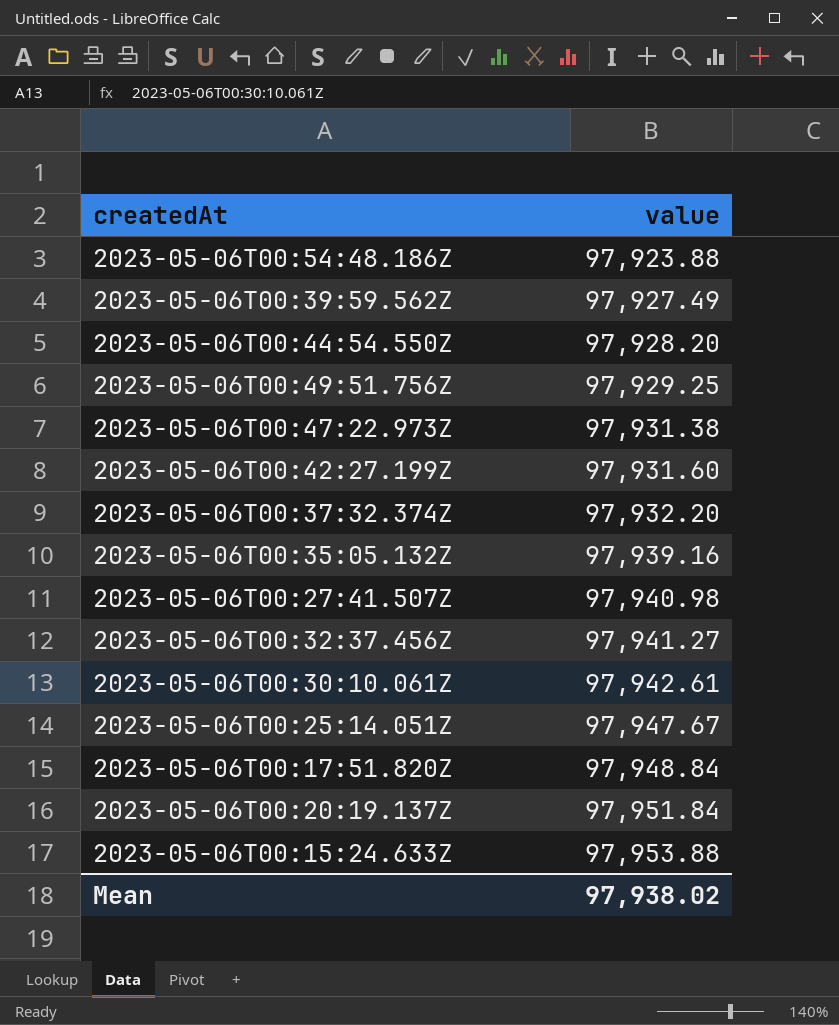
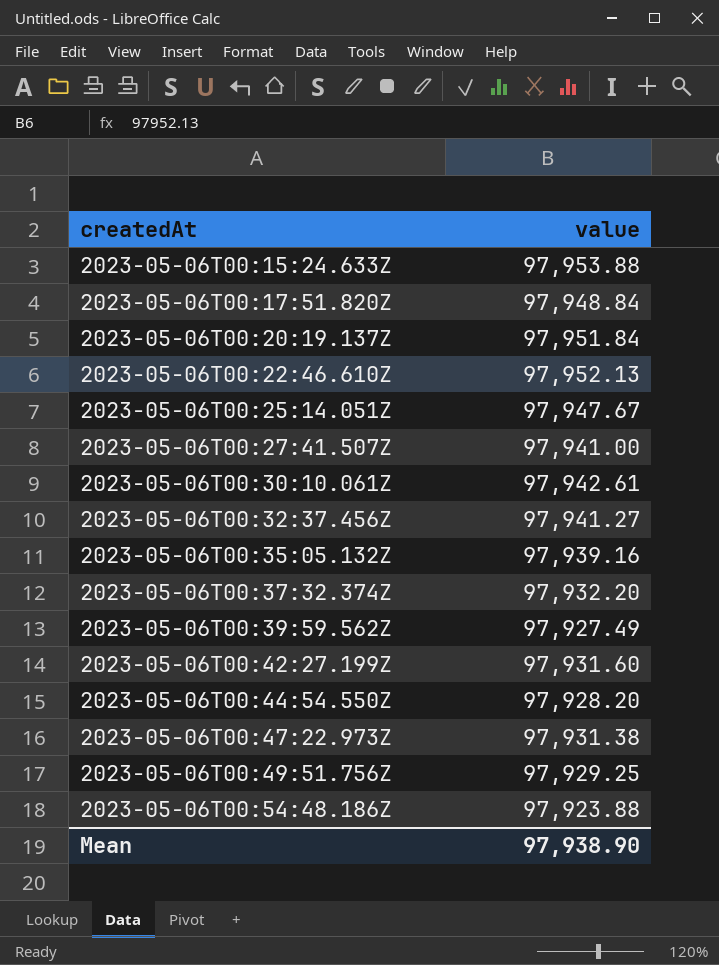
row order: value ascending -> createdAt ascending
row 2023-05-06T00:22:46.610Z: none -> 97,952.13
2023-05-06T00:27:41.507Z | value: 97,940.98 -> 97,941.00
Mean | value: 97,938.02 -> 97,938.90

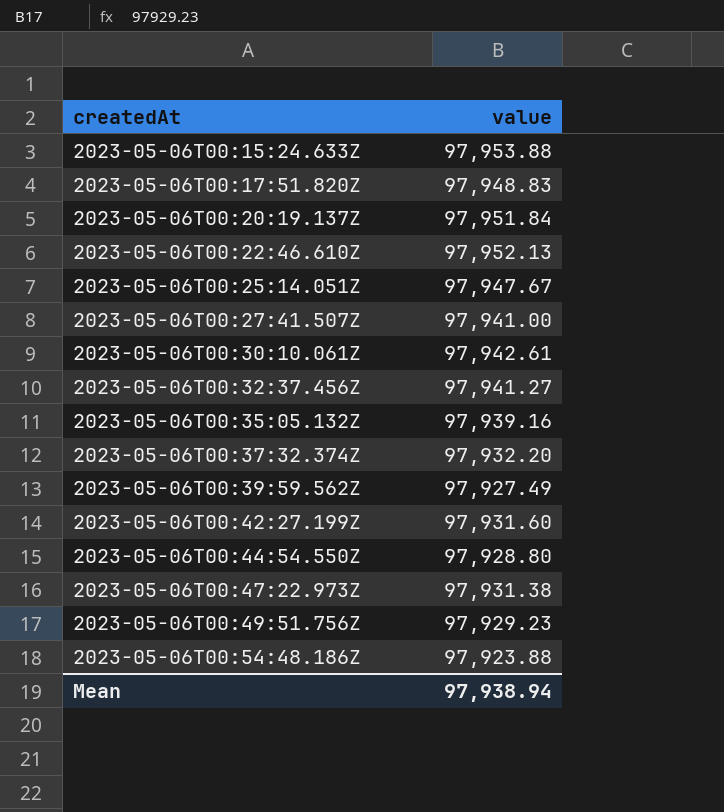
2023-05-06T00:17:51.820Z | value: 97,948.84 -> 97,948.83
2023-05-06T00:44:54.550Z | value: 97,928.20 -> 97,928.80
2023-05-06T00:49:51.756Z | value: 97,929.25 -> 97,929.23
Mean | value: 97,938.90 -> 97,938.94

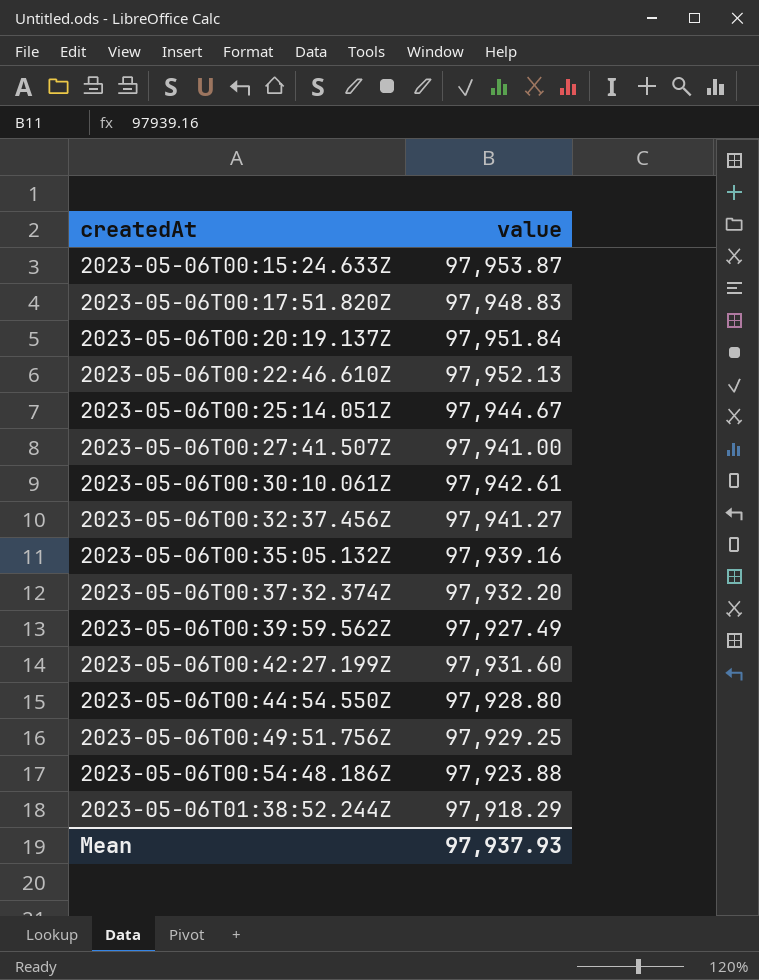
row 2023-05-06T00:47:22.973Z: 97,931.38 -> none
2023-05-06T00:15:24.633Z | value: 97,953.88 -> 97,953.87
2023-05-06T00:25:14.051Z | value: 97,947.67 -> 97,944.67
2023-05-06T00:49:51.756Z | value: 97,929.23 -> 97,929.25
row 2023-05-06T01:38:52.244Z: none -> 97,918.29
Mean | value: 97,938.94 -> 97,937.93

